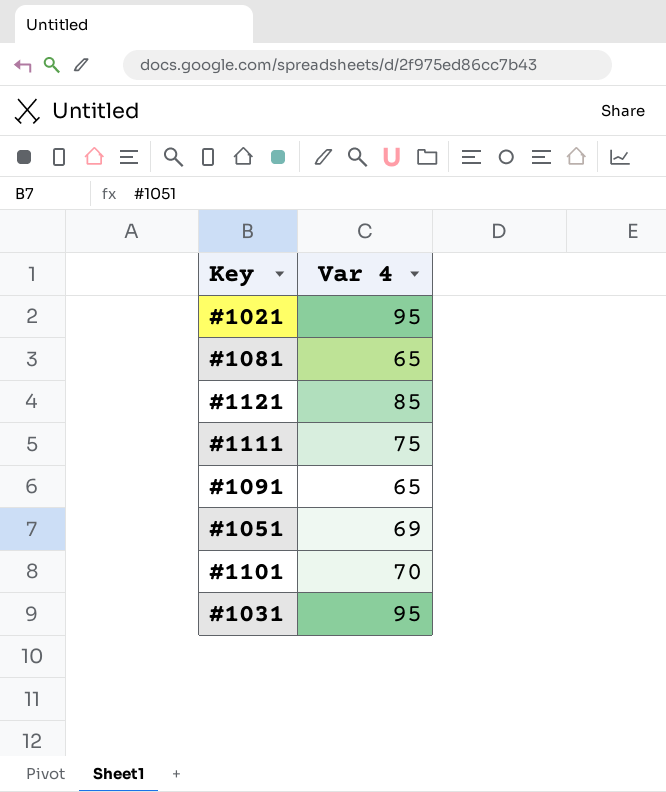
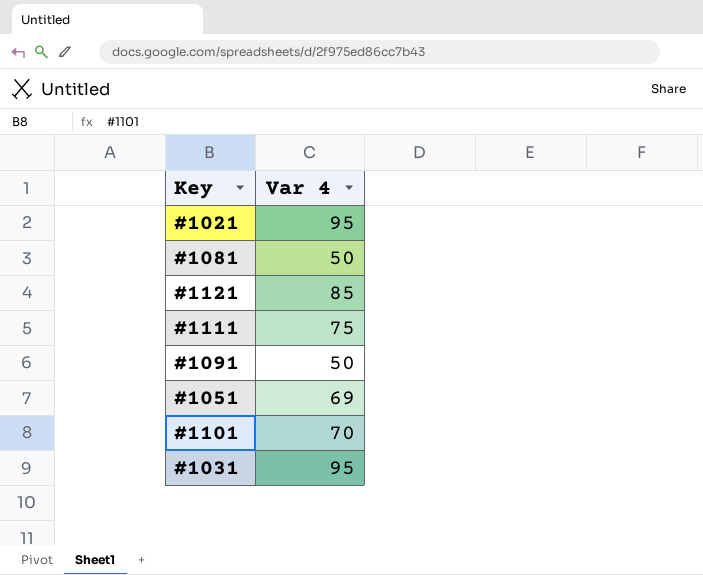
#1081 | Var 4: 65 -> 50
#1091 | Var 4: 65 -> 50

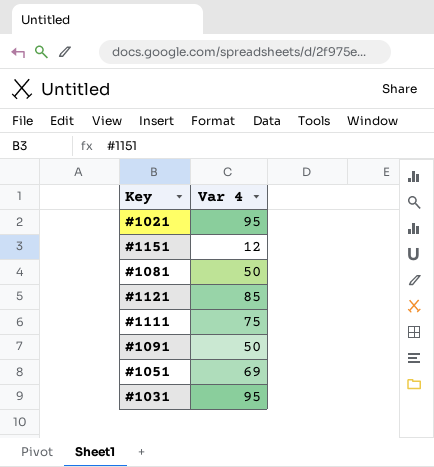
row #1101: 70 -> none
row #1151: none -> 12

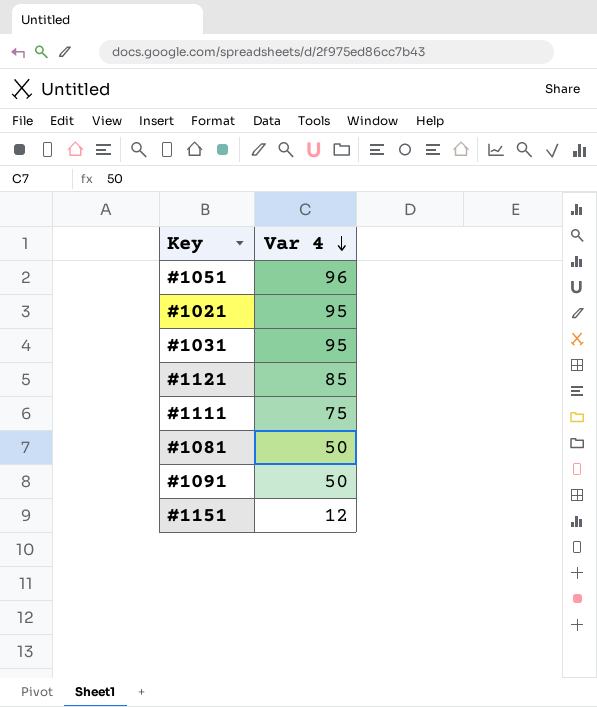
row order: none -> Var 4 descending
#1051 | Var 4: 69 -> 96

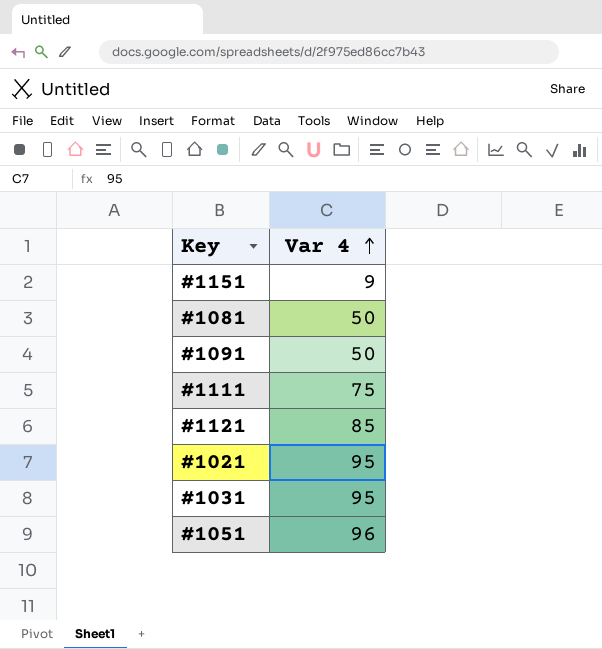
row order: Var 4 descending -> Var 4 ascending
#1151 | Var 4: 12 -> 9

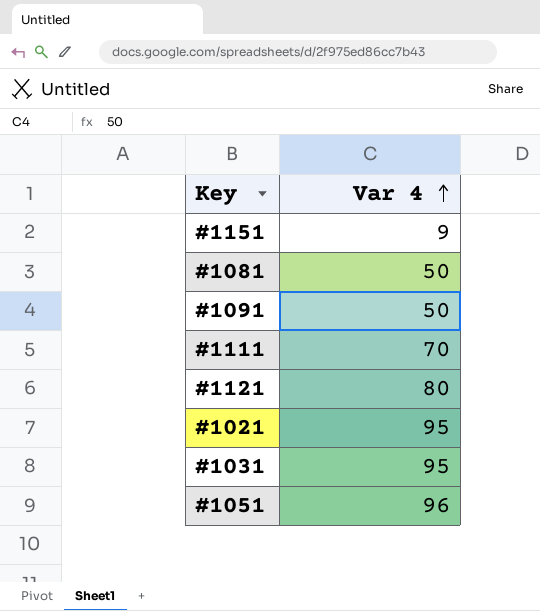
#1111 | Var 4: 75 -> 70
#1121 | Var 4: 85 -> 80

